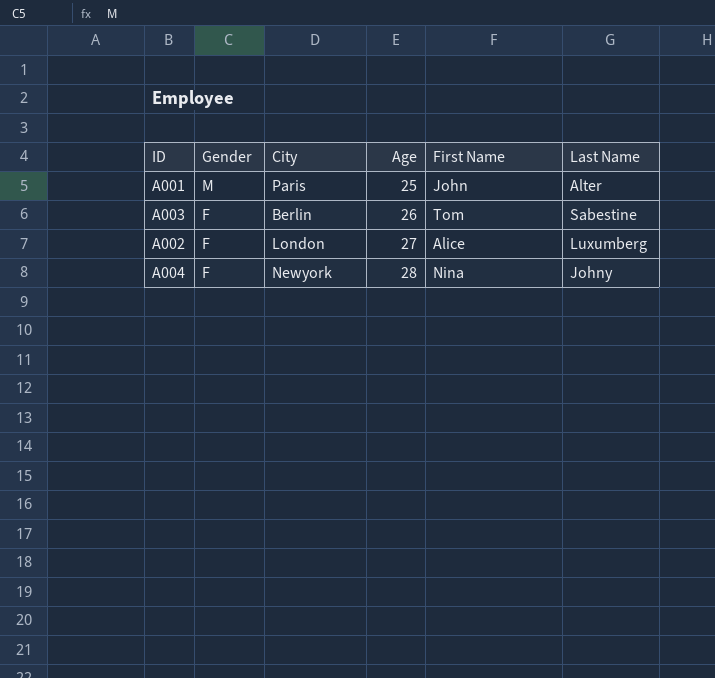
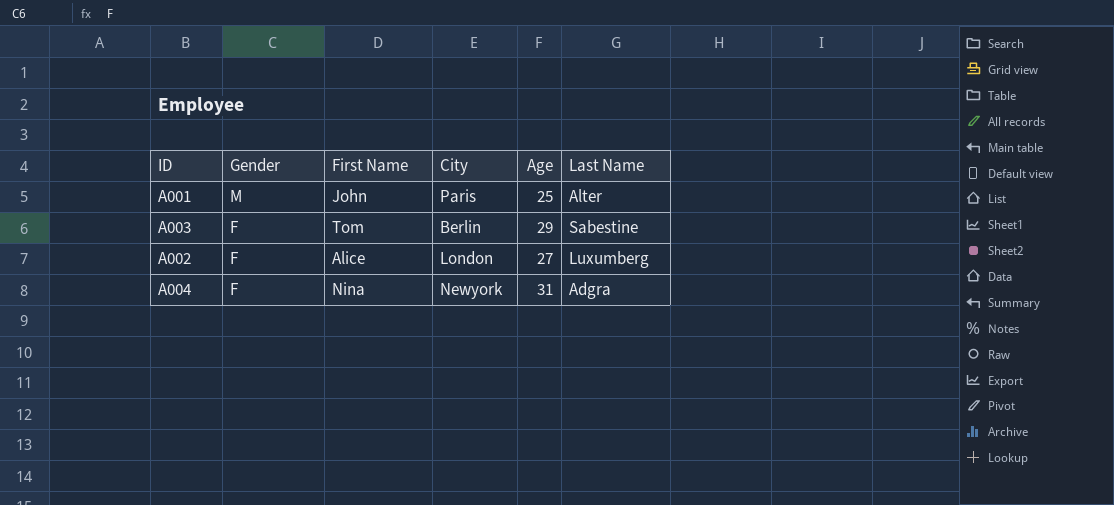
column First Name | position: 5 -> 3
A003 | Age: 26 -> 29
A004 | Age: 28 -> 31
A004 | Last Name: Johny -> Adgra

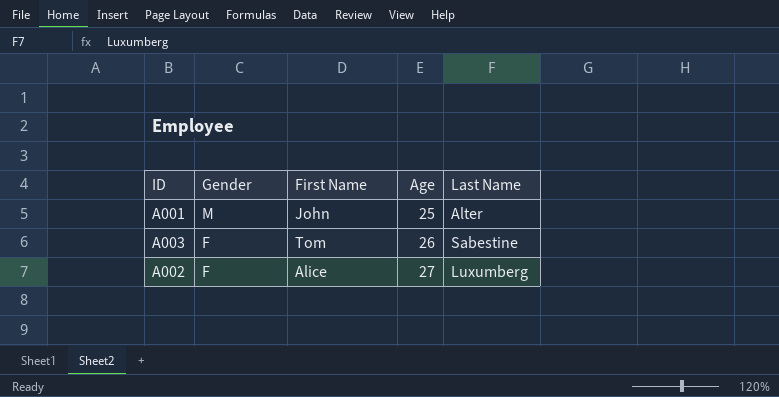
column City | position: 4 -> none
row A004: F | Nina | Newyork | 31 | Adgra -> none
A003 | Age: 29 -> 26

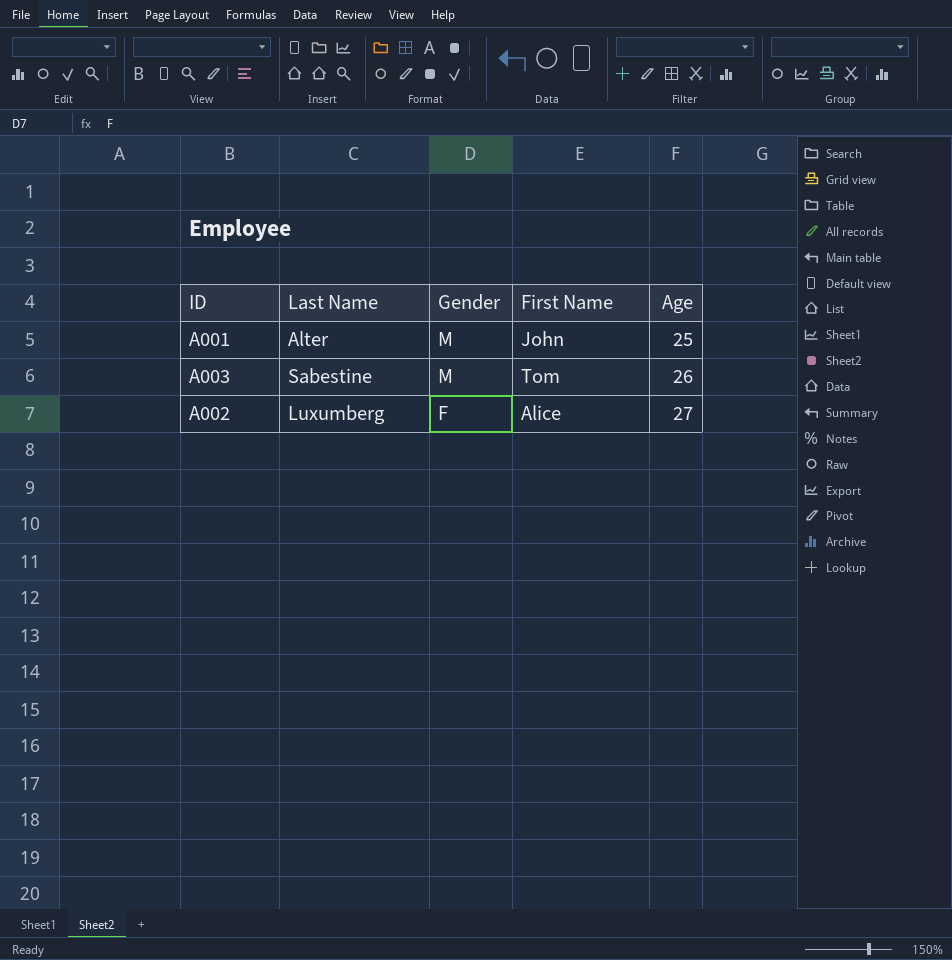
column Last Name | position: 5 -> 2
A003 | Gender: F -> M

